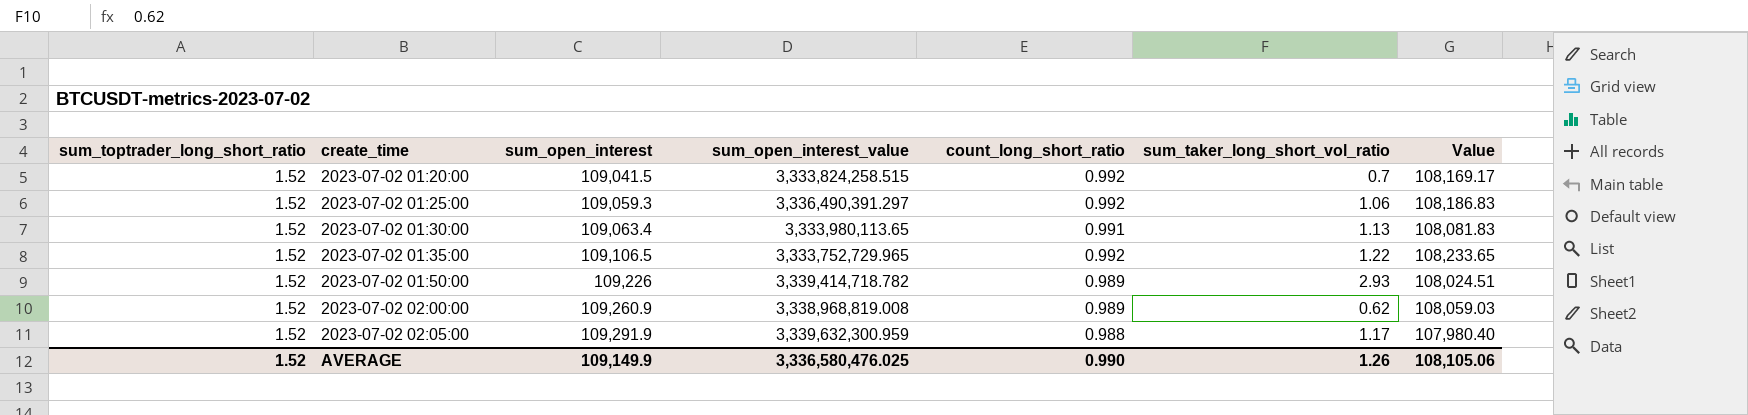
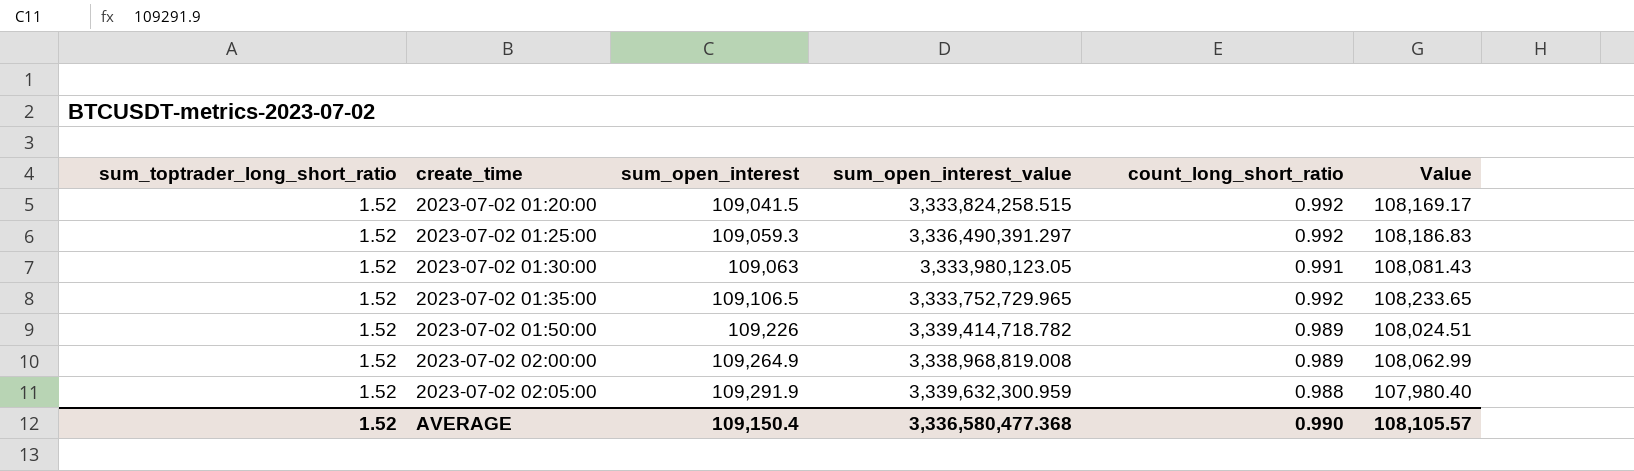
column sum_taker_long_short_vol_ratio | position: 6 -> none
2023-07-02 01:30:00 | sum_open_interest: 109,063.4 -> 109,063
2023-07-02 01:30:00 | sum_open_interest_value: 3,333,980,113.65 -> 3,333,980,123.05
2023-07-02 01:30:00 | Value: 108,081.83 -> 108,081.43
2023-07-02 02:00:00 | sum_open_interest: 109,260.9 -> 109,264.9
2023-07-02 02:00:00 | Value: 108,059.03 -> 108,062.99
AVERAGE | sum_open_interest: 109,149.9 -> 109,150.4
AVERAGE | sum_open_interest_value: 3,336,580,476.025 -> 3,336,580,477.368
AVERAGE | Value: 108,105.06 -> 108,105.57

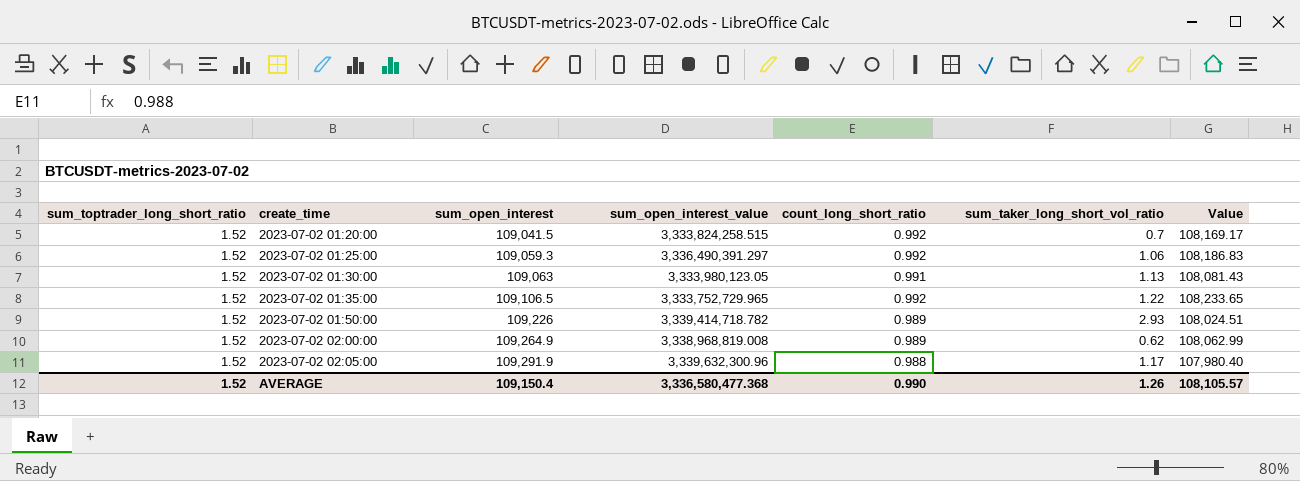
column sum_taker_long_short_vol_ratio | position: none -> 6
2023-07-02 02:05:00 | sum_open_interest_value: 3,339,632,300.959 -> 3,339,632,300.96

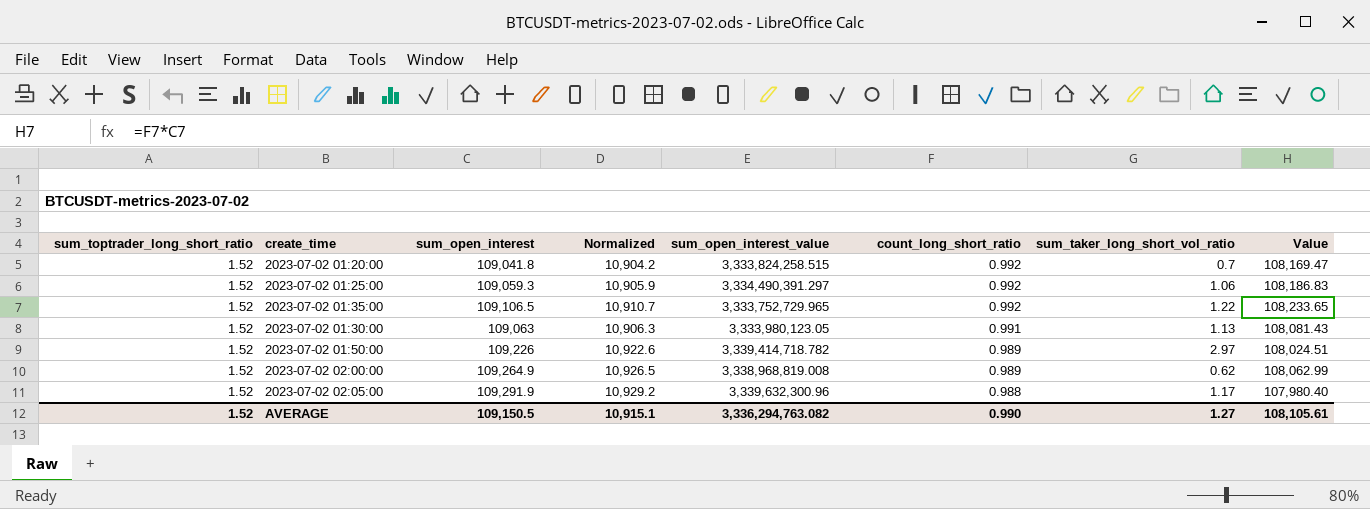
row order: create_time ascending -> count_long_short_ratio descending
column Normalized | formula: none -> [sum_open_interest] * 0.1
2023-07-02 01:20:00 | sum_open_interest: 109,041.5 -> 109,041.8
2023-07-02 01:20:00 | Value: 108,169.17 -> 108,169.47
2023-07-02 01:25:00 | sum_open_interest_value: 3,336,490,391.297 -> 3,334,490,391.297
2023-07-02 01:50:00 | sum_taker_long_short_vol_ratio: 2.93 -> 2.97
AVERAGE | sum_open_interest: 109,150.4 -> 109,150.5
AVERAGE | sum_open_interest_value: 3,336,580,477.368 -> 3,336,294,763.082
AVERAGE | sum_taker_long_short_vol_ratio: 1.26 -> 1.27
AVERAGE | Value: 108,105.57 -> 108,105.61

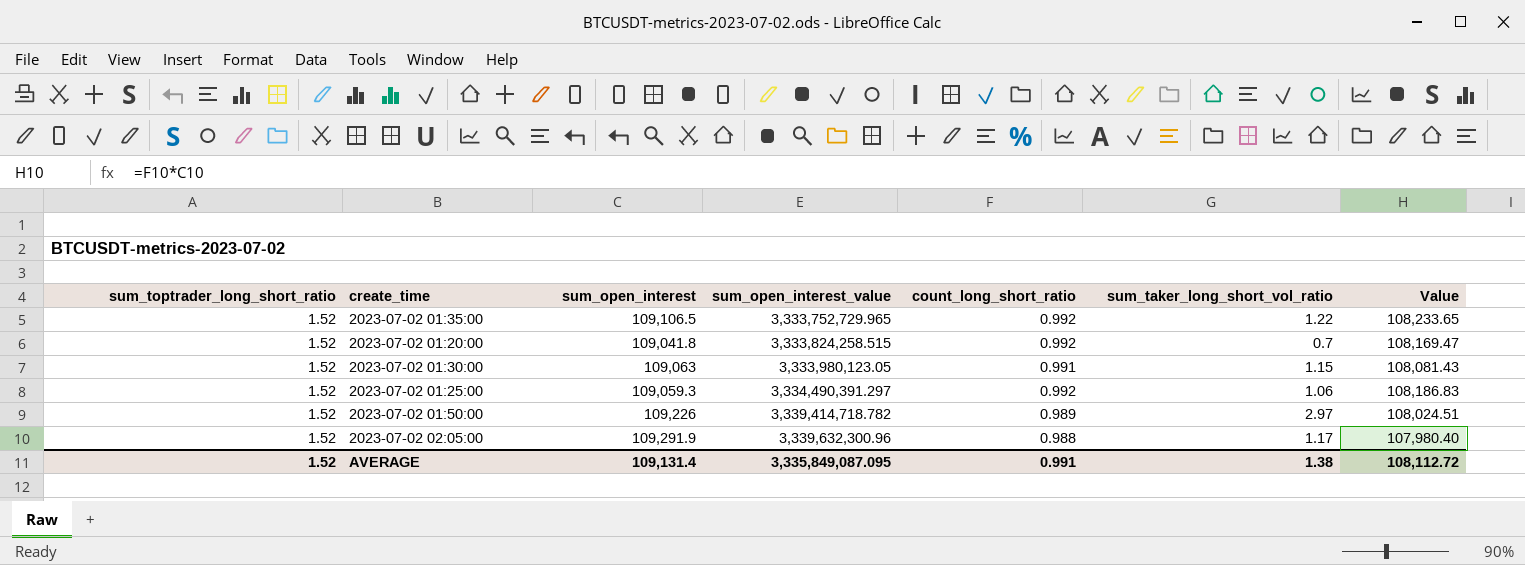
row order: count_long_short_ratio descending -> sum_open_interest_value ascending
column Normalized | formula: [sum_open_interest] * 0.1 -> none
row 2023-07-02 02:00:00: 1.52 | 109,264.9 | 10,926.5 | 3,338,968,819.008 | 0.989 | 0.62 | 108,062.99 -> none
2023-07-02 01:30:00 | sum_taker_long_short_vol_ratio: 1.13 -> 1.15
AVERAGE | sum_open_interest: 109,150.5 -> 109,131.4
AVERAGE | sum_open_interest_value: 3,336,294,763.082 -> 3,335,849,087.095
AVERAGE | count_long_short_ratio: 0.990 -> 0.991
AVERAGE | sum_taker_long_short_vol_ratio: 1.27 -> 1.38
AVERAGE | Value: 108,105.61 -> 108,112.72

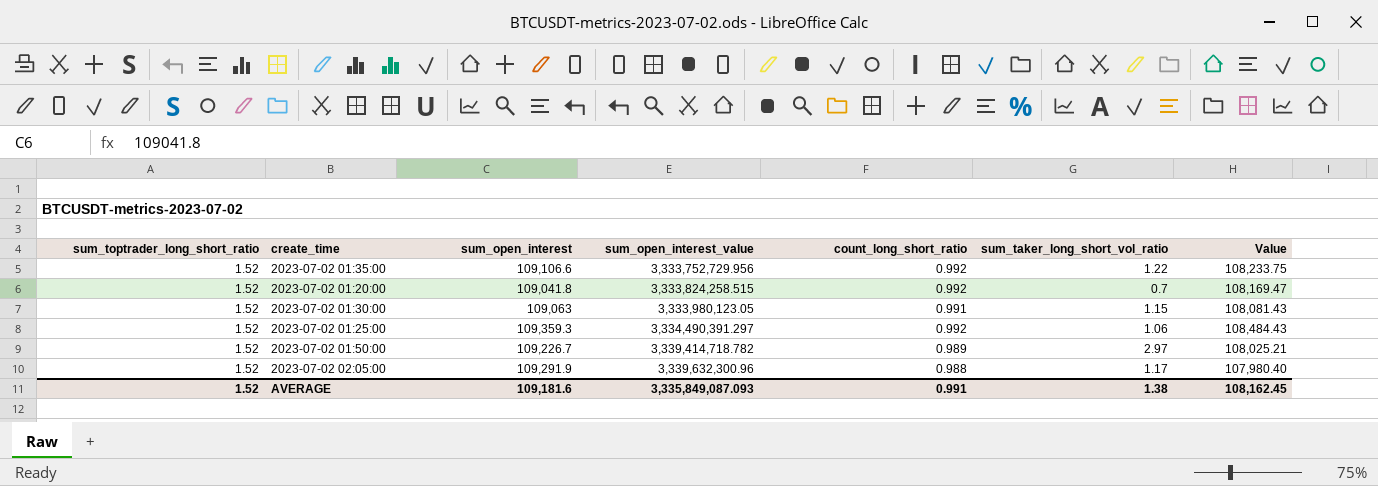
2023-07-02 01:35:00 | sum_open_interest: 109,106.5 -> 109,106.6
2023-07-02 01:35:00 | sum_open_interest_value: 3,333,752,729.965 -> 3,333,752,729.956
2023-07-02 01:35:00 | Value: 108,233.65 -> 108,233.75
2023-07-02 01:25:00 | sum_open_interest: 109,059.3 -> 109,359.3
2023-07-02 01:25:00 | Value: 108,186.83 -> 108,484.43
2023-07-02 01:50:00 | sum_open_interest: 109,226 -> 109,226.7
2023-07-02 01:50:00 | Value: 108,024.51 -> 108,025.21
AVERAGE | sum_open_interest: 109,131.4 -> 109,181.6
AVERAGE | sum_open_interest_value: 3,335,849,087.095 -> 3,335,849,087.093
AVERAGE | Value: 108,112.72 -> 108,162.45

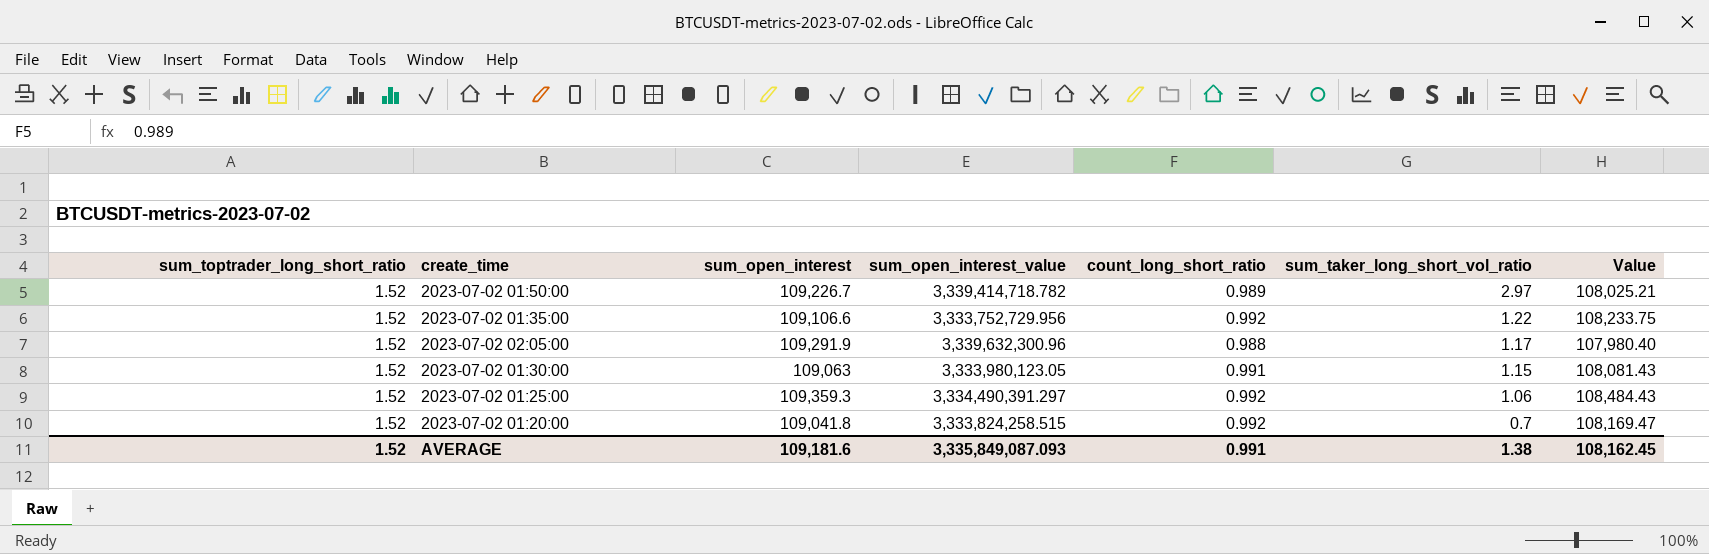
row order: sum_open_interest_value ascending -> sum_taker_long_short_vol_ratio descending

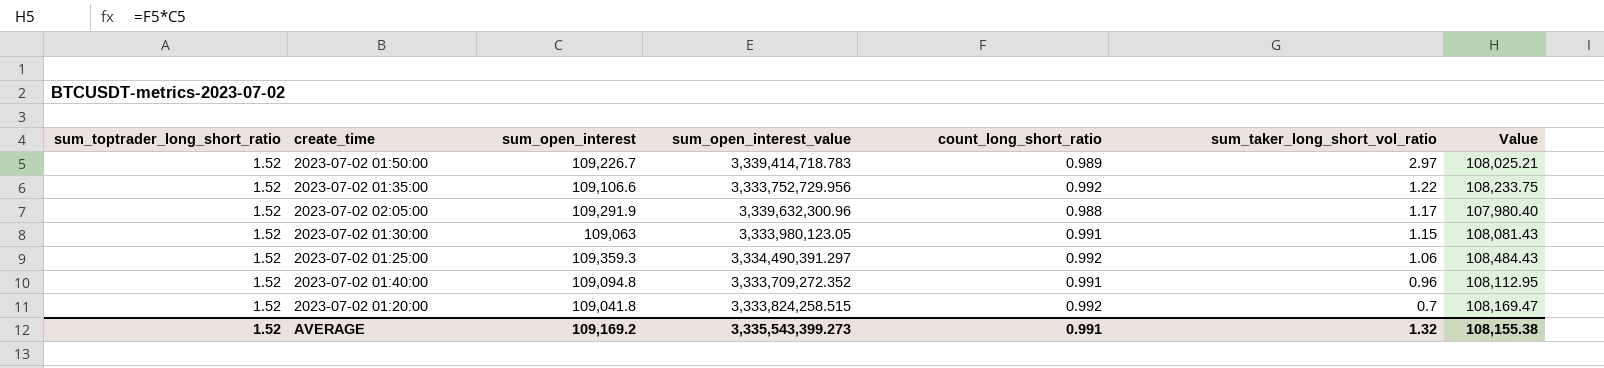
2023-07-02 01:50:00 | sum_open_interest_value: 3,339,414,718.782 -> 3,339,414,718.783
row 2023-07-02 01:40:00: none -> 1.52 | 109,094.8 | 3,333,709,272.352 | 0.991 | 0.96 | 108,112.95
AVERAGE | sum_open_interest: 109,181.6 -> 109,169.2
AVERAGE | sum_open_interest_value: 3,335,849,087.093 -> 3,335,543,399.273
AVERAGE | sum_taker_long_short_vol_ratio: 1.38 -> 1.32
AVERAGE | Value: 108,162.45 -> 108,155.38

